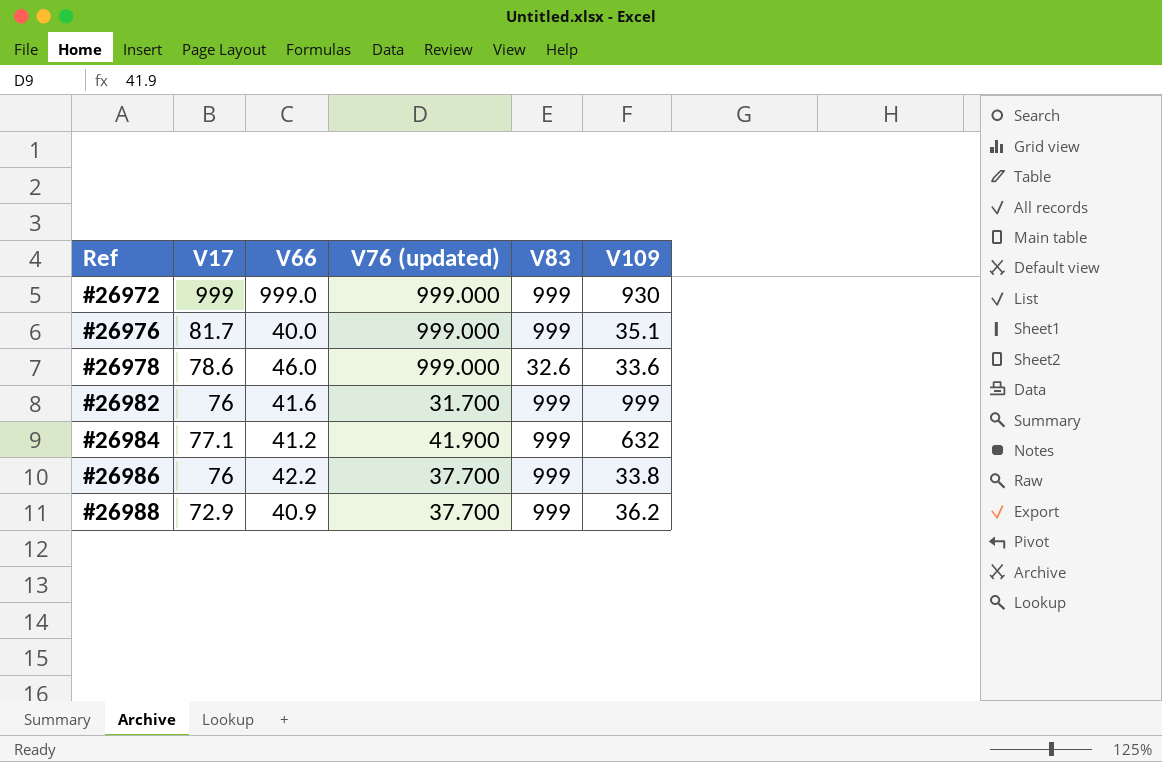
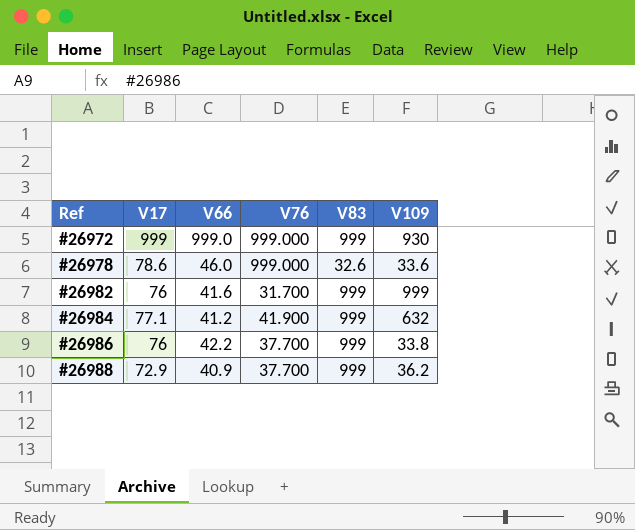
column name: V76 (updated) -> V76
row #26976: 81.7 | 40.0 | 999.000 | 999 | 35.1 -> none

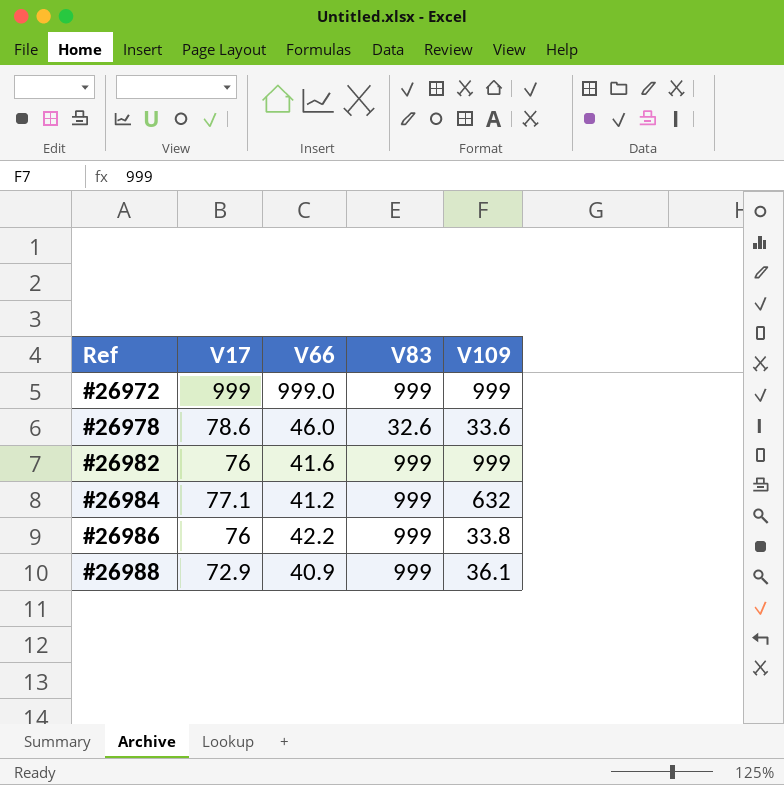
column V76 | position: 4 -> none
#26972 | V109: 930 -> 999
#26988 | V109: 36.2 -> 36.1

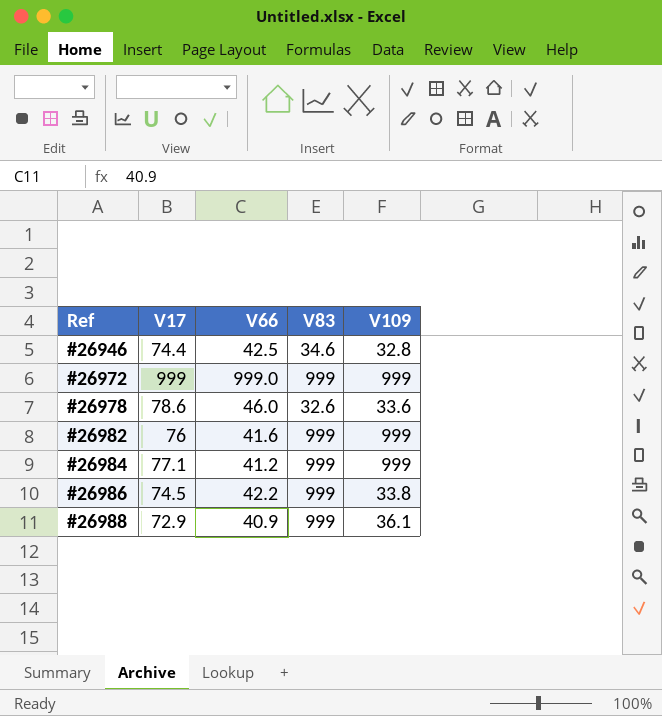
row #26946: none -> 74.4 | 42.5 | 34.6 | 32.8
#26984 | V109: 632 -> 999
#26986 | V17: 76 -> 74.5

